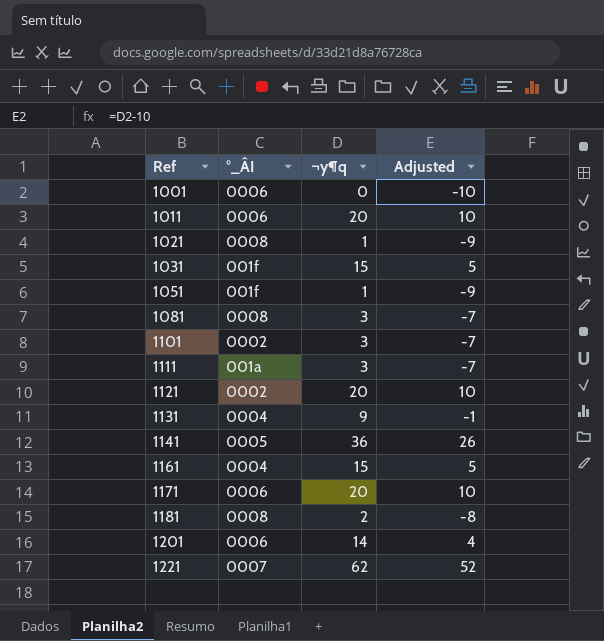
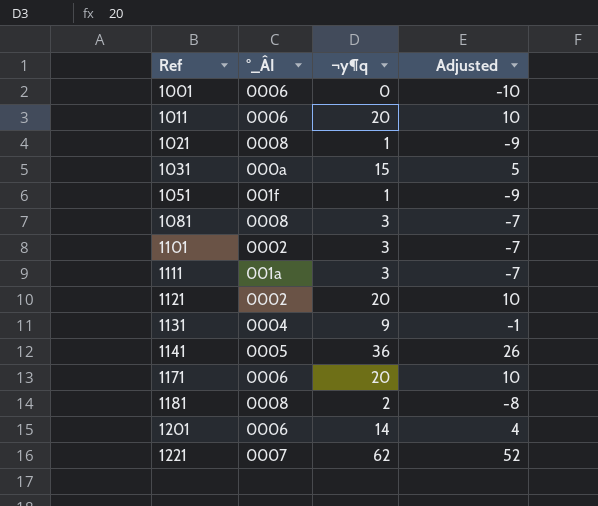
row 1161: 0004 | 15 | 5 -> none
1031 | °_ÂI: 001f -> 000a

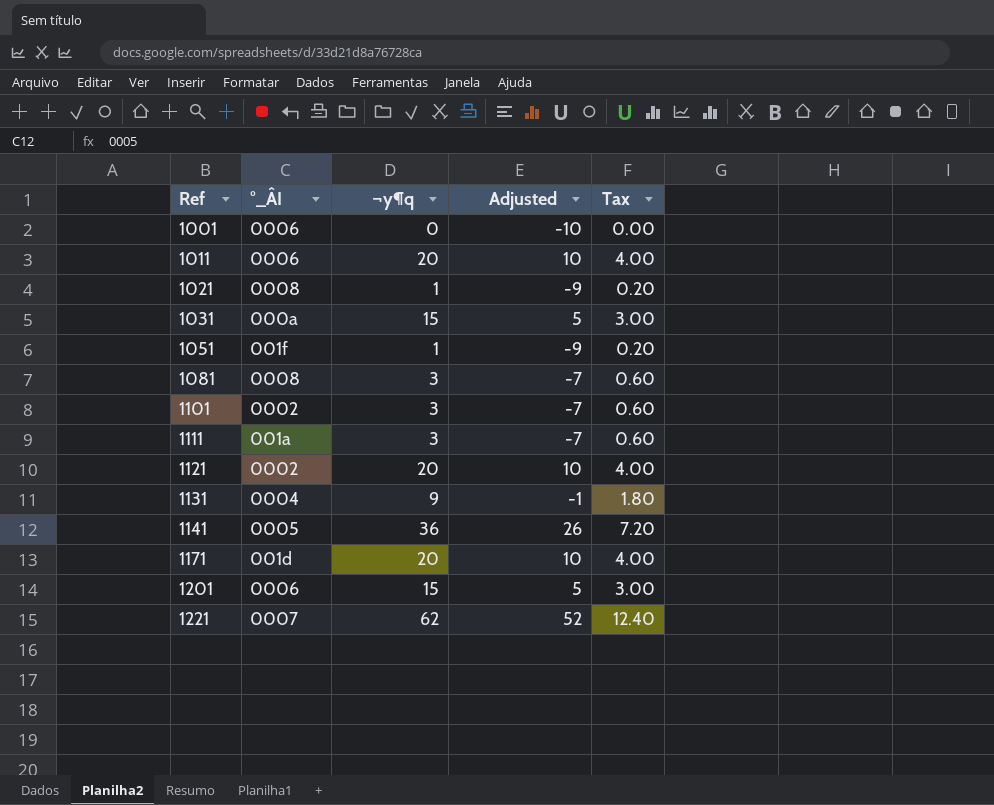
column Tax | formula: none -> [¬y¶q] * 0.2
row 1181: 0008 | 2 | -8 -> none
1171 | °_ÂI: 0006 -> 001d
1201 | ¬y¶q: 14 -> 15
1201 | Adjusted: 4 -> 5

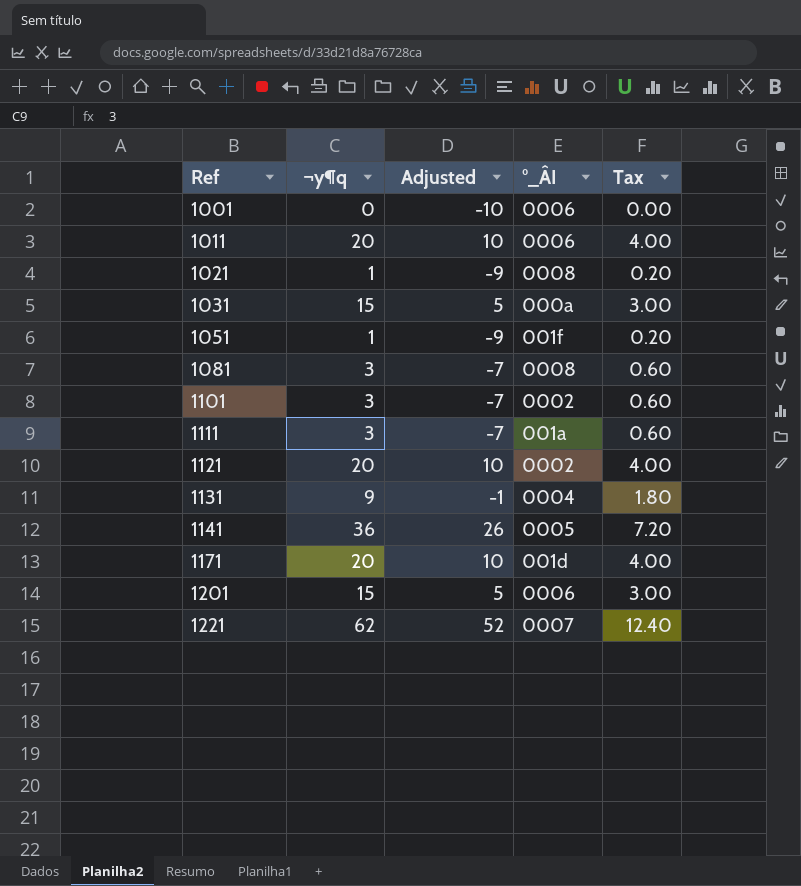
column °_ÂI | position: 2 -> 4

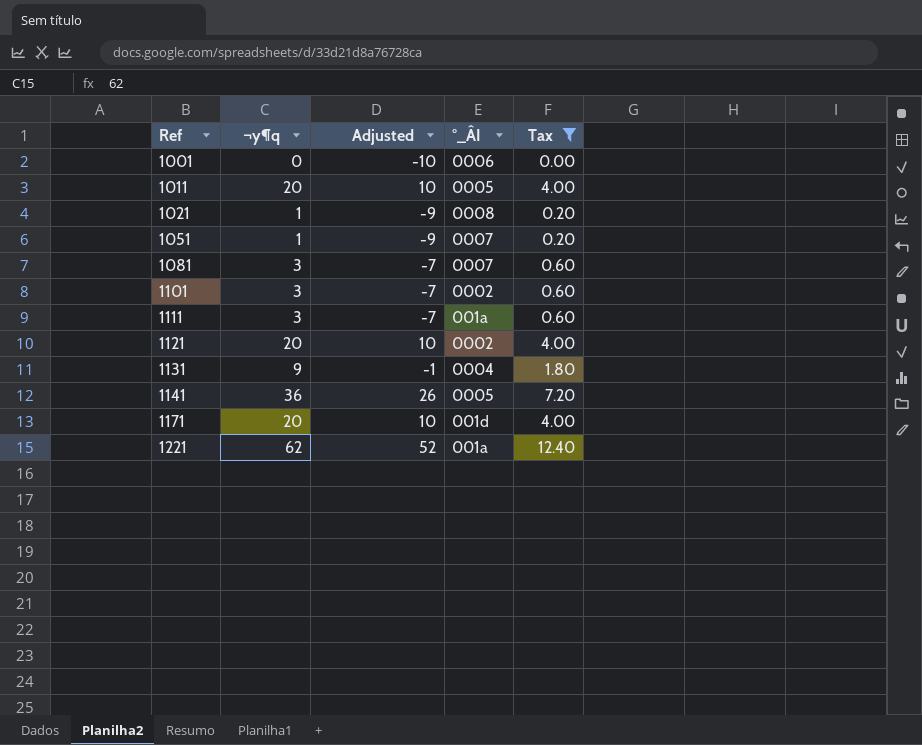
filter: none -> Tax != 3.00
1011 | °_ÂI: 0006 -> 0005
1051 | °_ÂI: 001f -> 0007
1081 | °_ÂI: 0008 -> 0007
1221 | °_ÂI: 0007 -> 001a

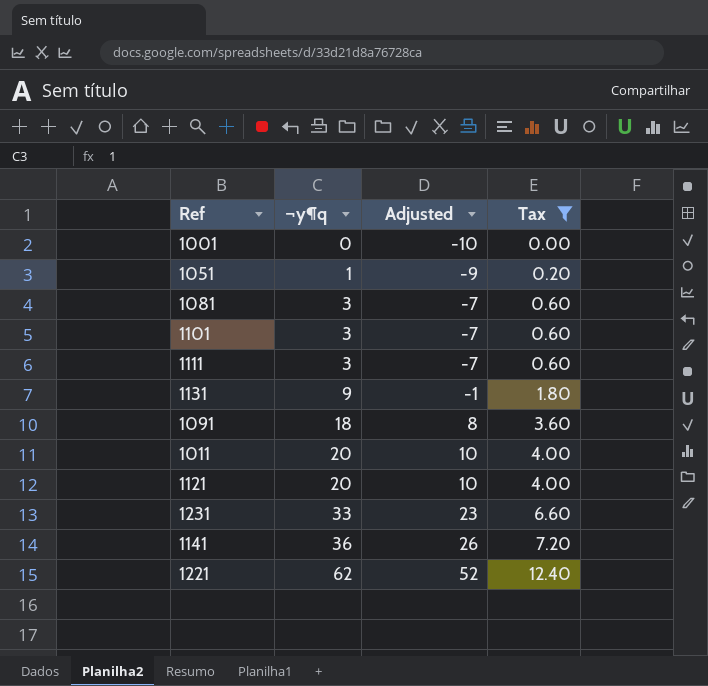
row order: Ref ascending -> ¬y¶q ascending
column °_ÂI | position: 4 -> none
row 1021: 1 | -9 | 0008 | 0.20 -> none
row 1171: 20 | 10 | 001d | 4.00 -> none
row 1091: none -> 18 | 8 | 3.60
row 1231: none -> 33 | 23 | 6.60

